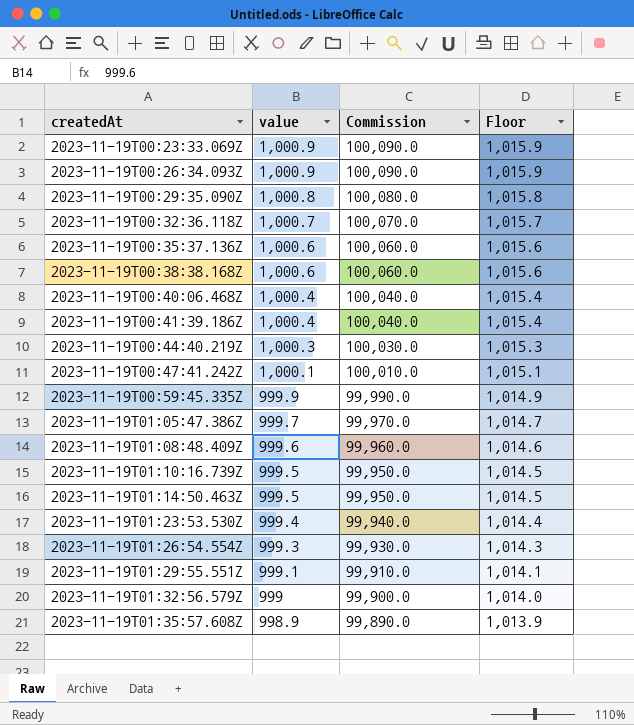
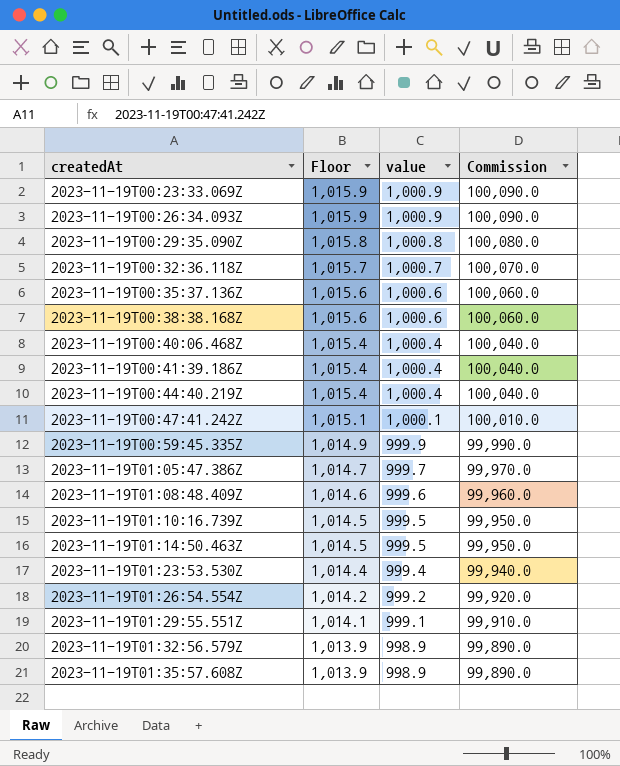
column Floor | position: 4 -> 2
2023-11-19T00:44:40.219Z | Floor: 1,015.3 -> 1,015.4
2023-11-19T00:44:40.219Z | value: 1,000.3 -> 1,000.4
2023-11-19T00:44:40.219Z | Commission: 100,030.0 -> 100,040.0
2023-11-19T01:26:54.554Z | Floor: 1,014.3 -> 1,014.2
2023-11-19T01:26:54.554Z | value: 999.3 -> 999.2
2023-11-19T01:26:54.554Z | Commission: 99,930.0 -> 99,920.0
2023-11-19T01:32:56.579Z | Floor: 1,014.0 -> 1,013.9
2023-11-19T01:32:56.579Z | value: 999 -> 998.9
2023-11-19T01:32:56.579Z | Commission: 99,900.0 -> 99,890.0

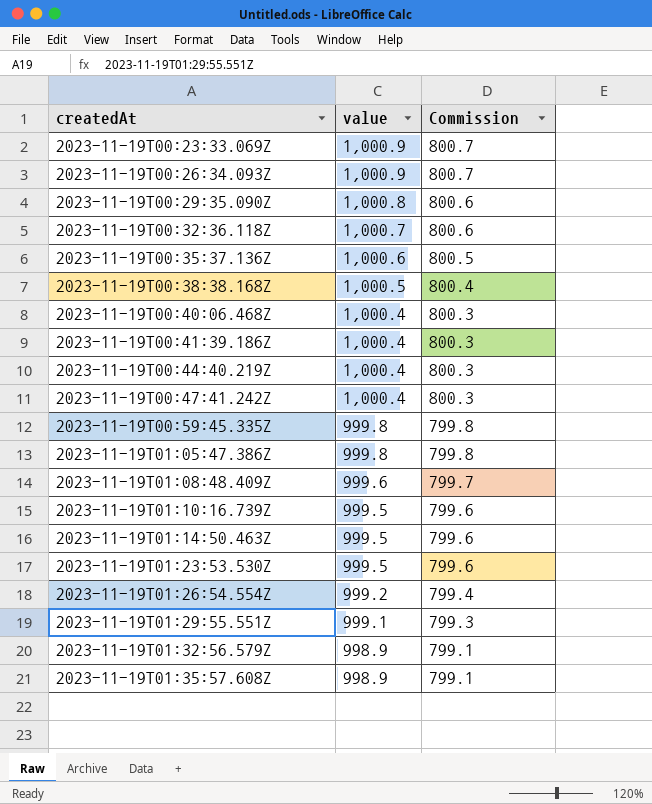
column Floor | formula: [value] + 15 -> none
column Commission | formula: [value] * 100 -> [value] * 0.8
2023-11-19T00:38:38.168Z | value: 1,000.6 -> 1,000.5
2023-11-19T00:47:41.242Z | value: 1,000.1 -> 1,000.4
2023-11-19T00:59:45.335Z | value: 999.9 -> 999.8
2023-11-19T01:05:47.386Z | value: 999.7 -> 999.8
2023-11-19T01:23:53.530Z | value: 999.4 -> 999.5

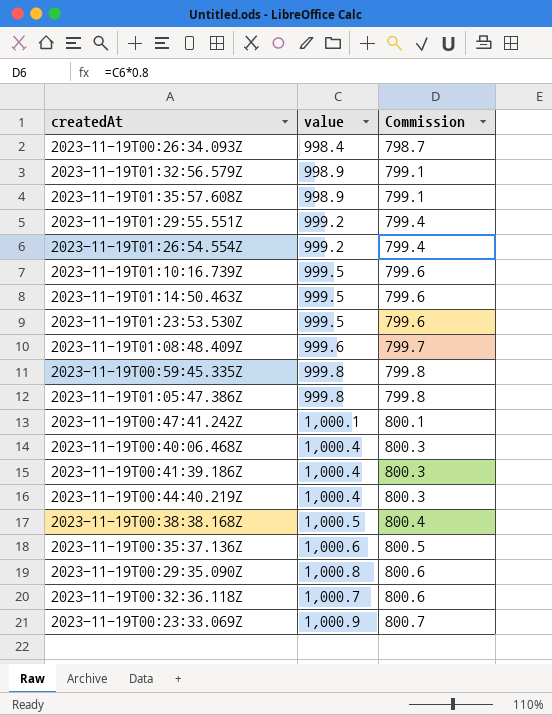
row order: createdAt ascending -> Commission ascending
2023-11-19T00:26:34.093Z | value: 1,000.9 -> 998.4
2023-11-19T00:26:34.093Z | Commission: 800.7 -> 798.7
2023-11-19T01:29:55.551Z | value: 999.1 -> 999.2
2023-11-19T01:29:55.551Z | Commission: 799.3 -> 799.4
2023-11-19T00:47:41.242Z | value: 1,000.4 -> 1,000.1
2023-11-19T00:47:41.242Z | Commission: 800.3 -> 800.1

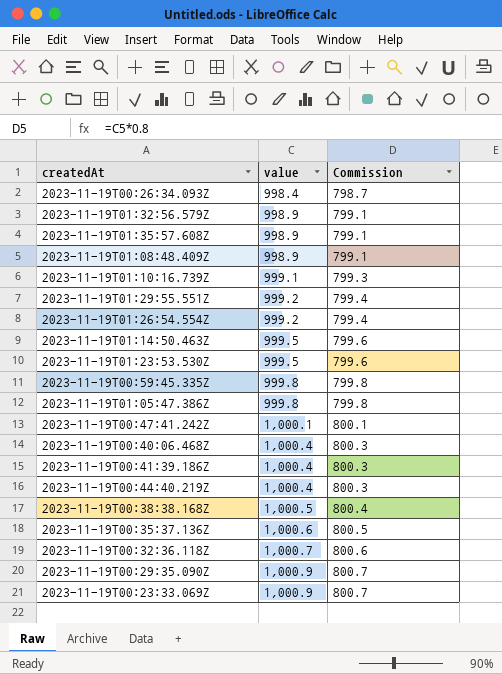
row order: Commission ascending -> value ascending
2023-11-19T01:08:48.409Z | value: 999.6 -> 998.9
2023-11-19T01:08:48.409Z | Commission: 799.7 -> 799.1
2023-11-19T01:10:16.739Z | value: 999.5 -> 999.1
2023-11-19T01:10:16.739Z | Commission: 799.6 -> 799.3
2023-11-19T00:29:35.090Z | value: 1,000.8 -> 1,000.9
2023-11-19T00:29:35.090Z | Commission: 800.6 -> 800.7

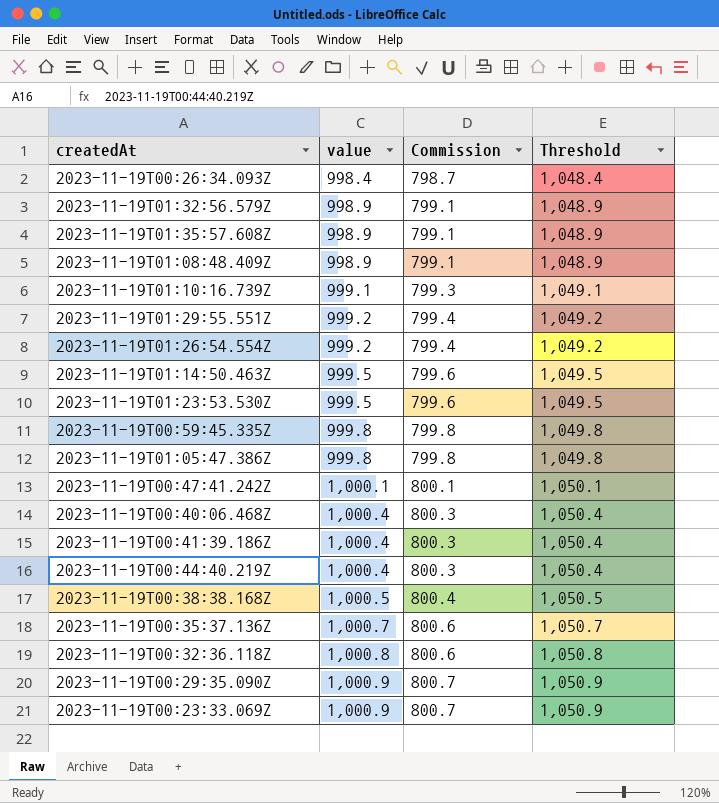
column Threshold | formula: none -> [value] + 50
2023-11-19T00:35:37.136Z | value: 1,000.6 -> 1,000.7
2023-11-19T00:35:37.136Z | Commission: 800.5 -> 800.6
2023-11-19T00:32:36.118Z | value: 1,000.7 -> 1,000.8

